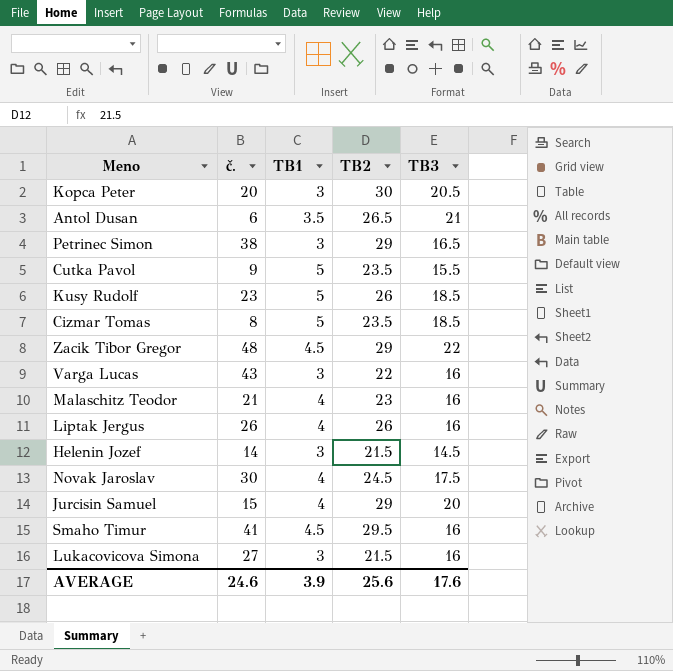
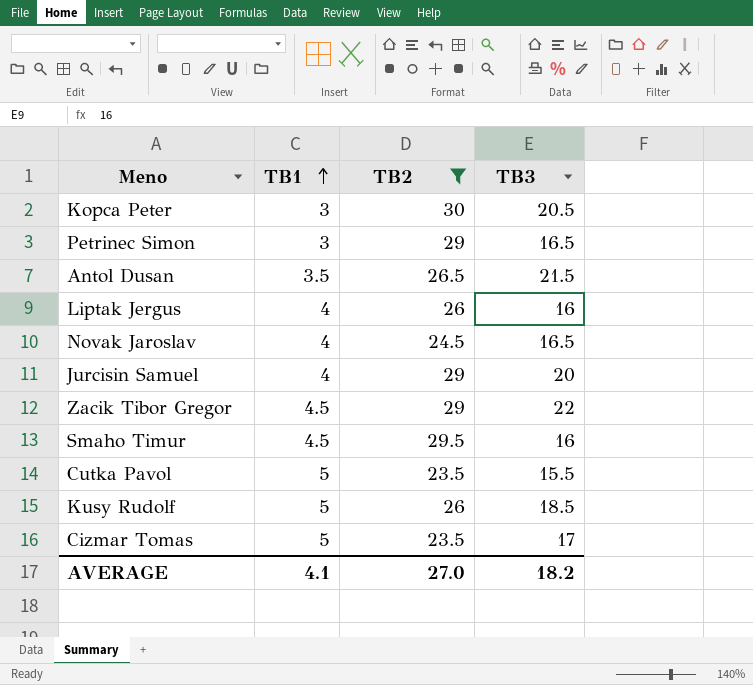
filter: none -> TB2 >= 23.5
row order: none -> TB1 ascending
column č. | position: 2 -> none
Antol Dusan | TB3: 21 -> 21.5
Novak Jaroslav | TB3: 17.5 -> 16.5
Cizmar Tomas | TB3: 18.5 -> 17
AVERAGE | TB1: 3.9 -> 4.1
AVERAGE | TB2: 25.6 -> 27.0
AVERAGE | TB3: 17.6 -> 18.2

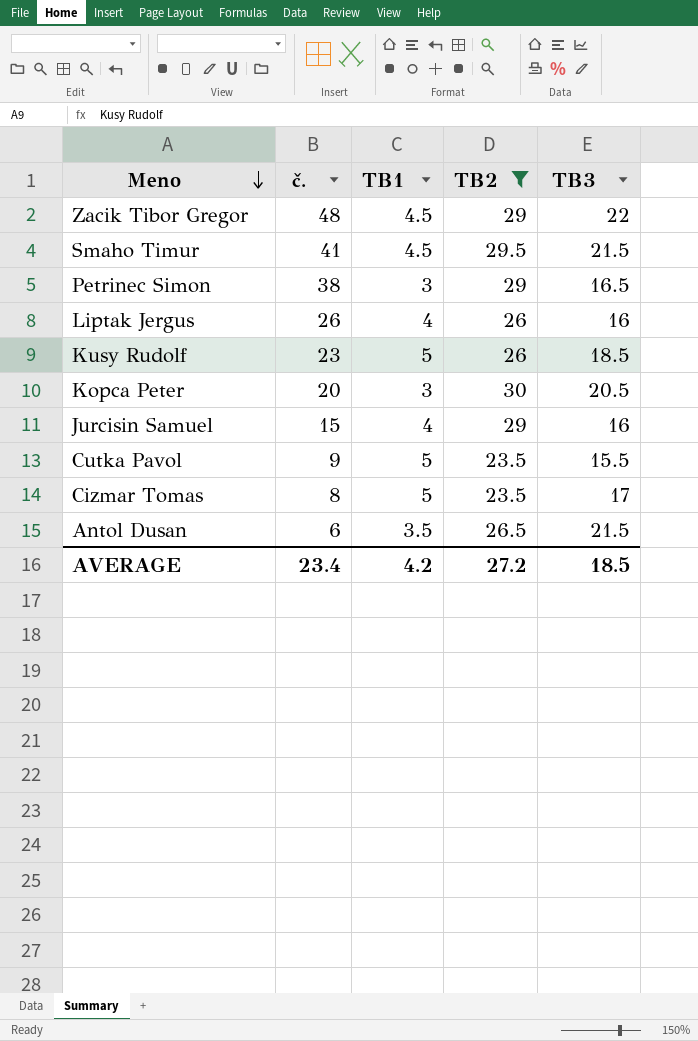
row order: TB1 ascending -> Meno descending
column č. | position: none -> 2
row Novak Jaroslav: 4 | 24.5 | 16.5 -> none
Smaho Timur | TB3: 16 -> 21.5
Jurcisin Samuel | TB3: 20 -> 16
AVERAGE | TB1: 4.1 -> 4.2
AVERAGE | TB2: 27.0 -> 27.2
AVERAGE | TB3: 18.2 -> 18.5

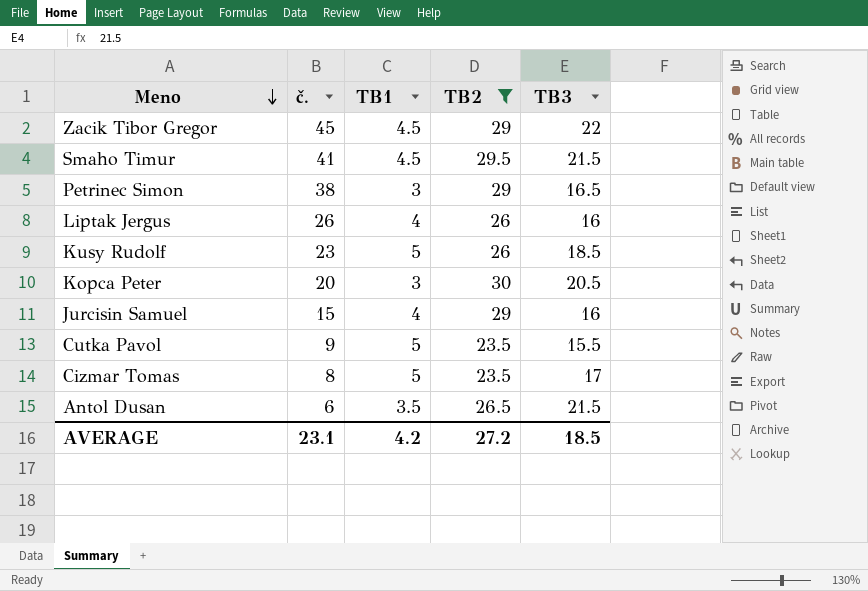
Zacik Tibor Gregor | č.: 48 -> 45
AVERAGE | č.: 23.4 -> 23.1

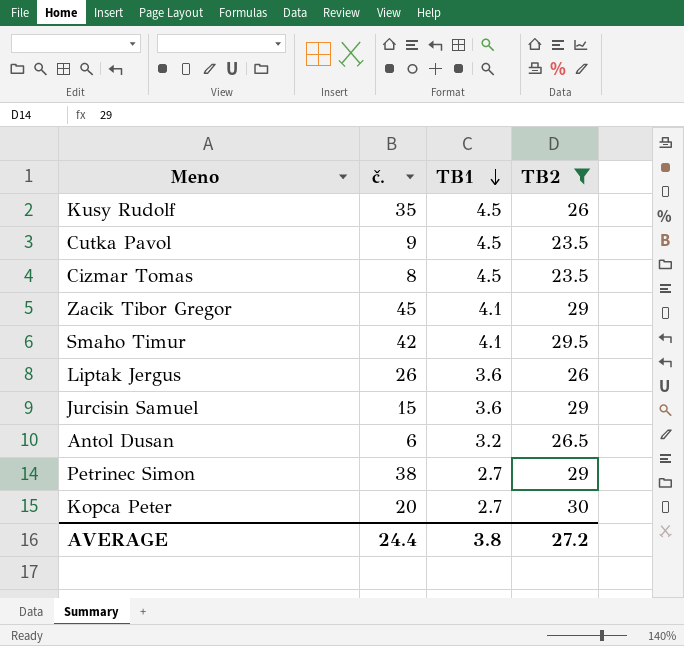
row order: Meno descending -> TB1 descending
column TB3 | position: 5 -> none
Kusy Rudolf | č.: 23 -> 35
Kusy Rudolf | TB1: 5 -> 4.5
Cutka Pavol | TB1: 5 -> 4.5
Cizmar Tomas | TB1: 5 -> 4.5
Zacik Tibor Gregor | TB1: 4.5 -> 4.1
Smaho Timur | č.: 41 -> 42
Smaho Timur | TB1: 4.5 -> 4.1
Liptak Jergus | TB1: 4 -> 3.6
Jurcisin Samuel | TB1: 4 -> 3.6
Antol Dusan | TB1: 3.5 -> 3.2
Petrinec Simon | TB1: 3 -> 2.7
Kopca Peter | TB1: 3 -> 2.7
AVERAGE | č.: 23.1 -> 24.4
AVERAGE | TB1: 4.2 -> 3.8

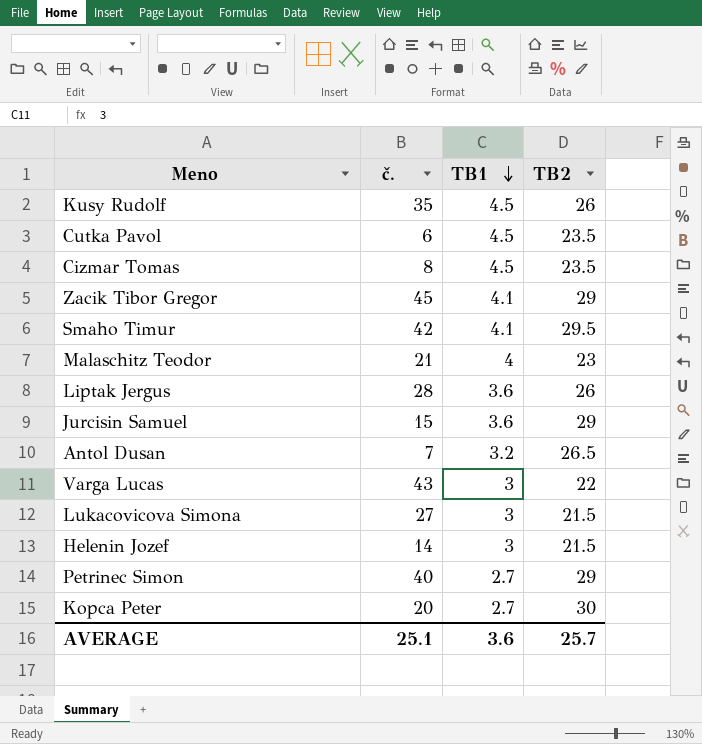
filter: TB2 >= 23.5 -> none
Cutka Pavol | č.: 9 -> 6
Liptak Jergus | č.: 26 -> 28
Antol Dusan | č.: 6 -> 7
Petrinec Simon | č.: 38 -> 40
AVERAGE | č.: 24.4 -> 25.1
AVERAGE | TB1: 3.8 -> 3.6
AVERAGE | TB2: 27.2 -> 25.7

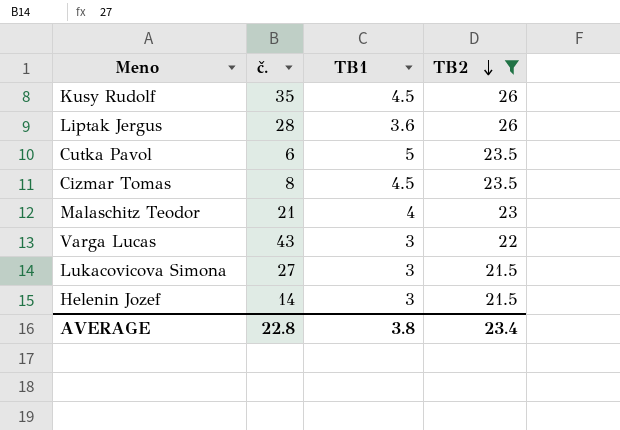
filter: none -> TB2 <= 26
row order: TB1 descending -> TB2 descending
Cutka Pavol | TB1: 4.5 -> 5
AVERAGE | č.: 25.1 -> 22.8
AVERAGE | TB1: 3.6 -> 3.8
AVERAGE | TB2: 25.7 -> 23.4

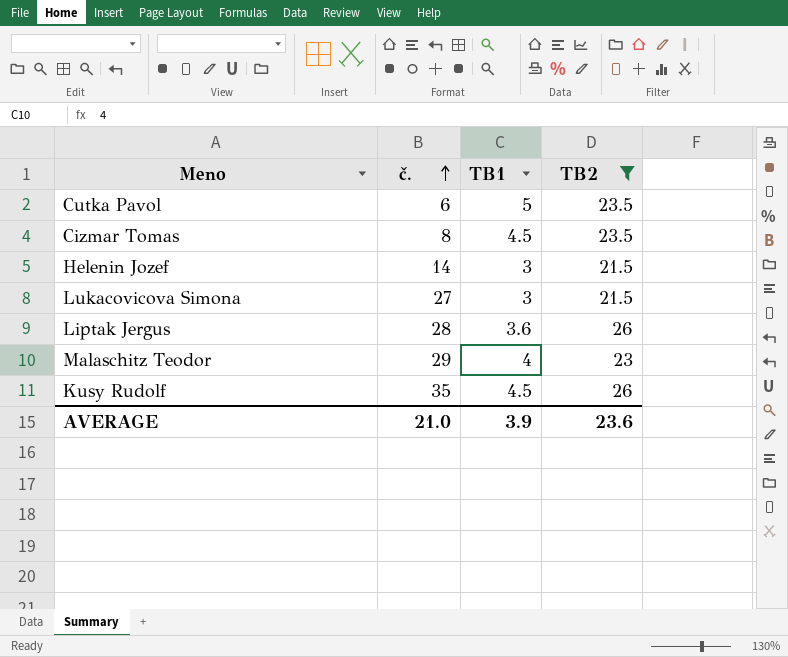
row order: TB2 descending -> č. ascending
row Varga Lucas: 43 | 3 | 22 -> none
Malaschitz Teodor | č.: 21 -> 29
AVERAGE | č.: 22.8 -> 21.0
AVERAGE | TB1: 3.8 -> 3.9
AVERAGE | TB2: 23.4 -> 23.6

